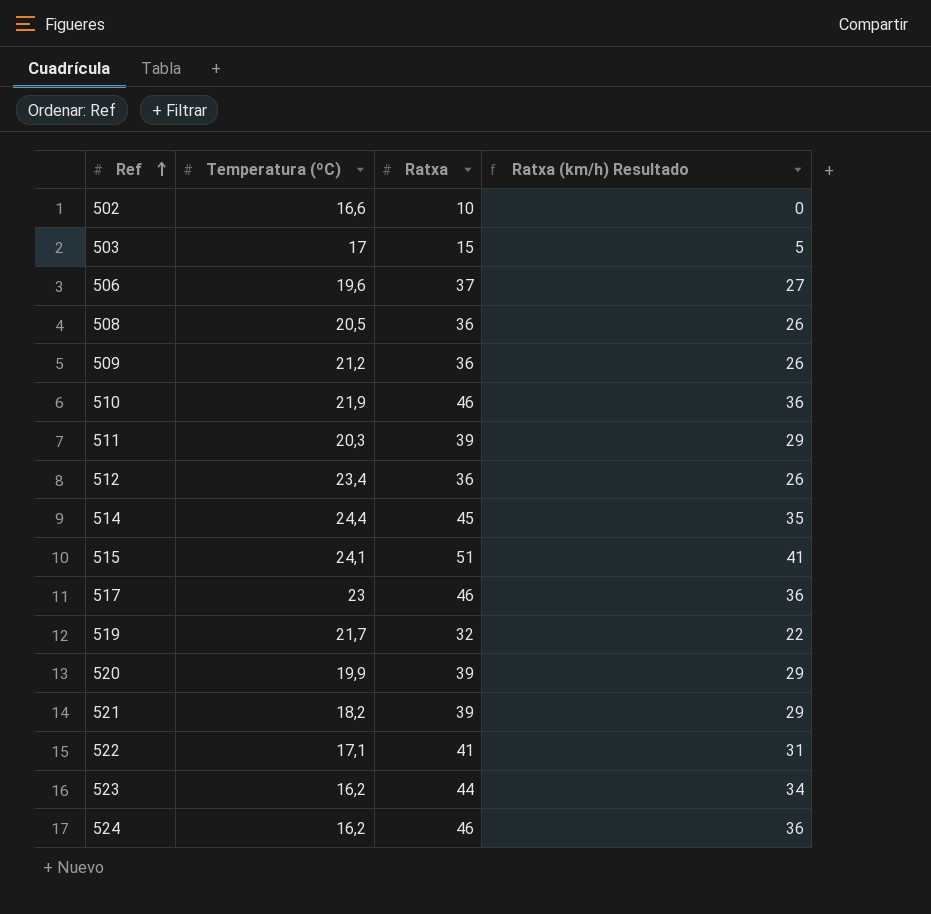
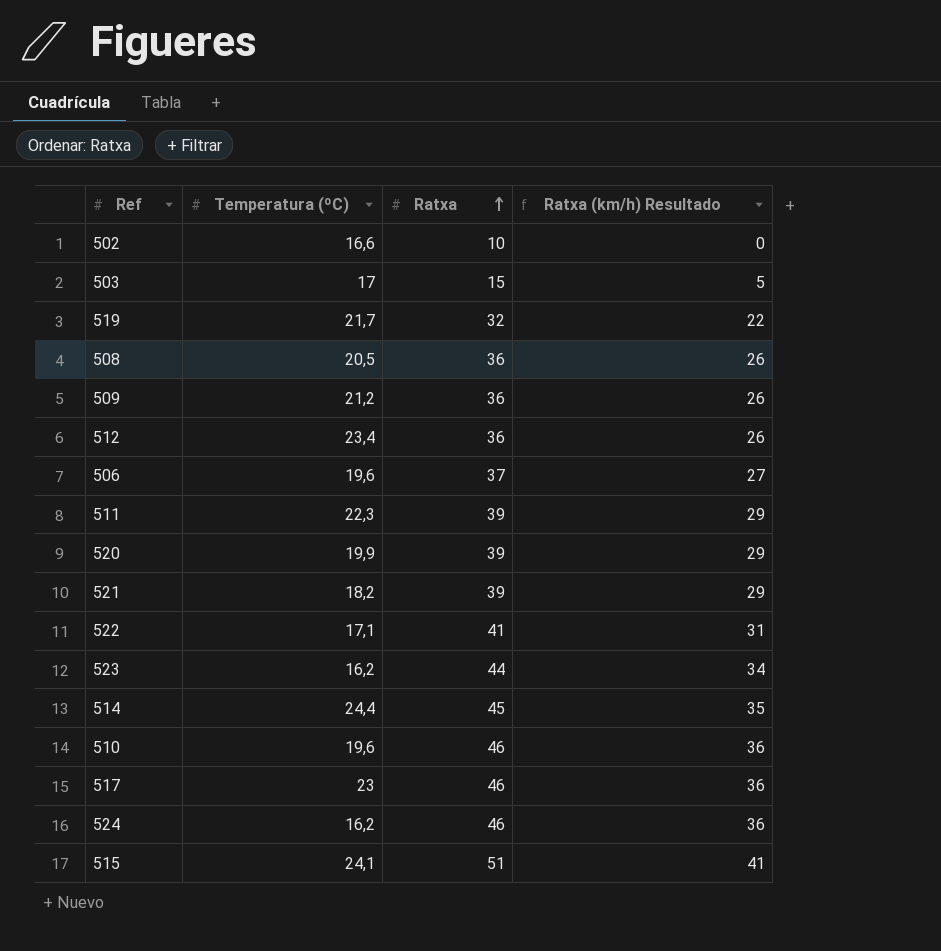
row order: Ref ascending -> Ratxa ascending
511 | Temperatura (ºC): 20,3 -> 22,3
510 | Temperatura (ºC): 21,9 -> 19,6

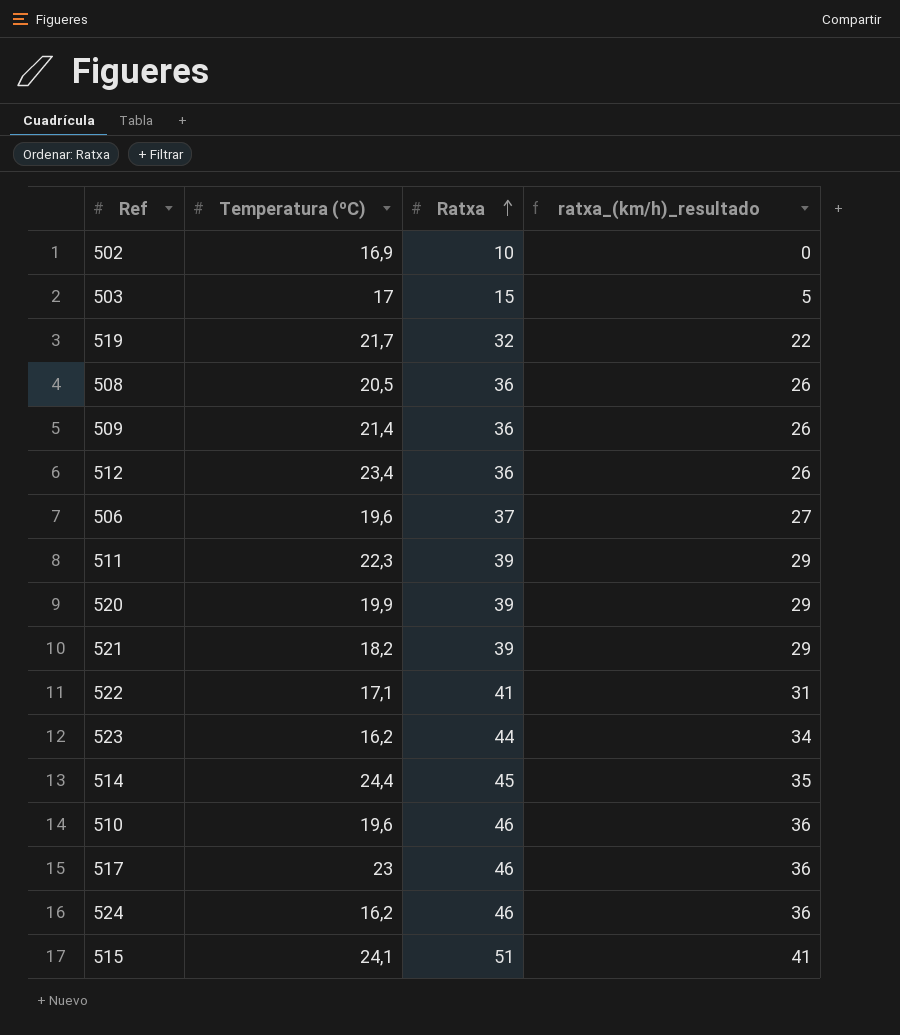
column name: Ratxa (km/h) Resultado -> ratxa_(km/h)_resultado
502 | Temperatura (ºC): 16,6 -> 16,9
509 | Temperatura (ºC): 21,2 -> 21,4

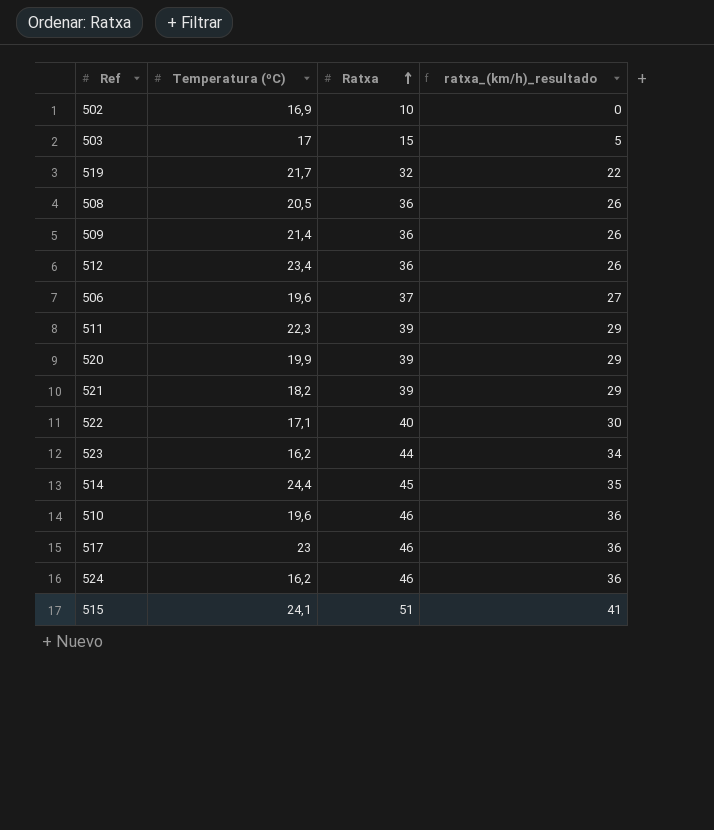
522 | Ratxa: 41 -> 40
522 | ratxa_(km/h)_resultado: 31 -> 30

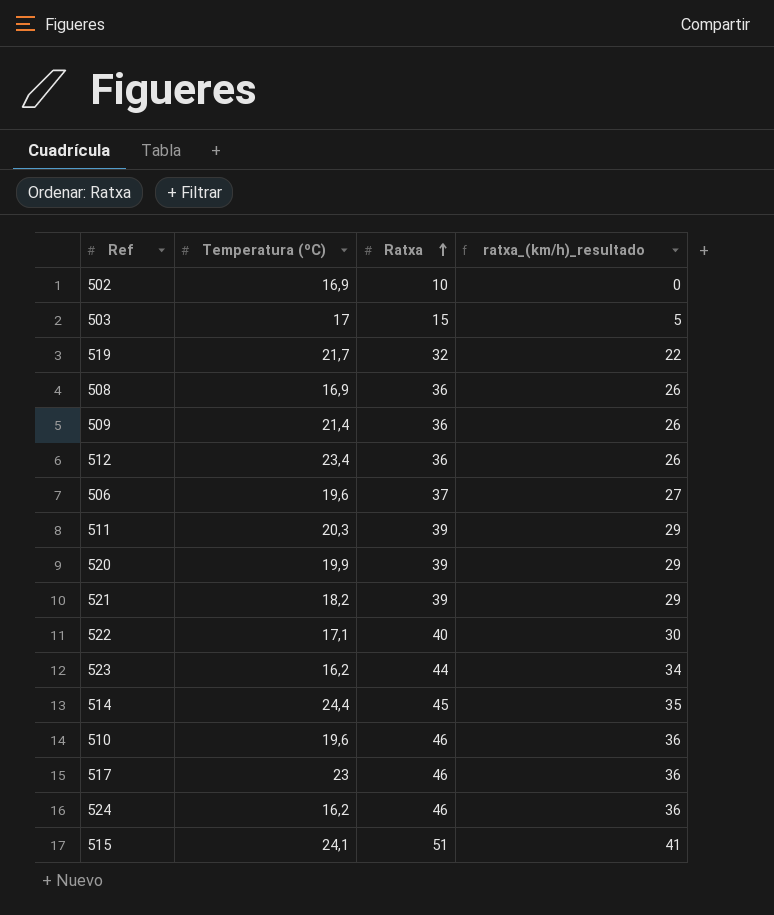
508 | Temperatura (ºC): 20,5 -> 16,9
511 | Temperatura (ºC): 22,3 -> 20,3

